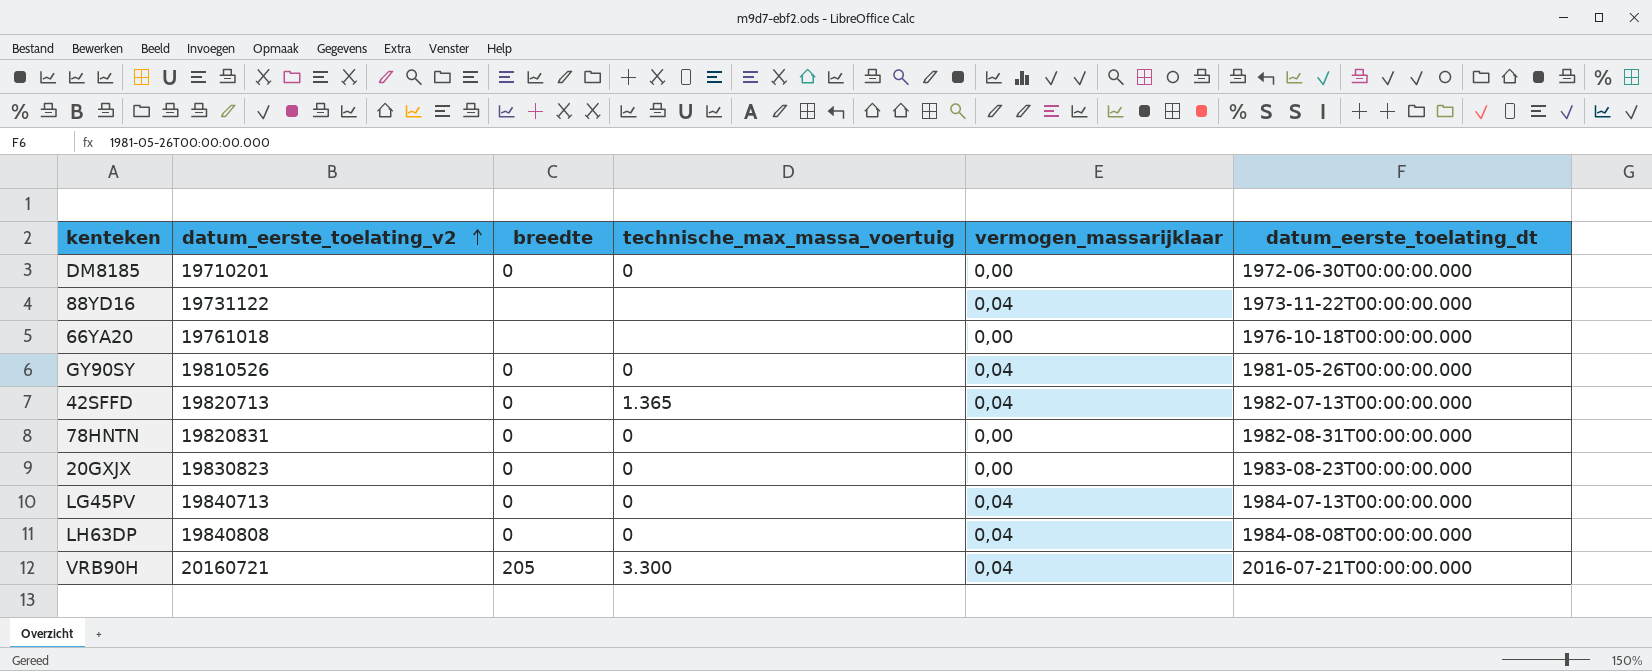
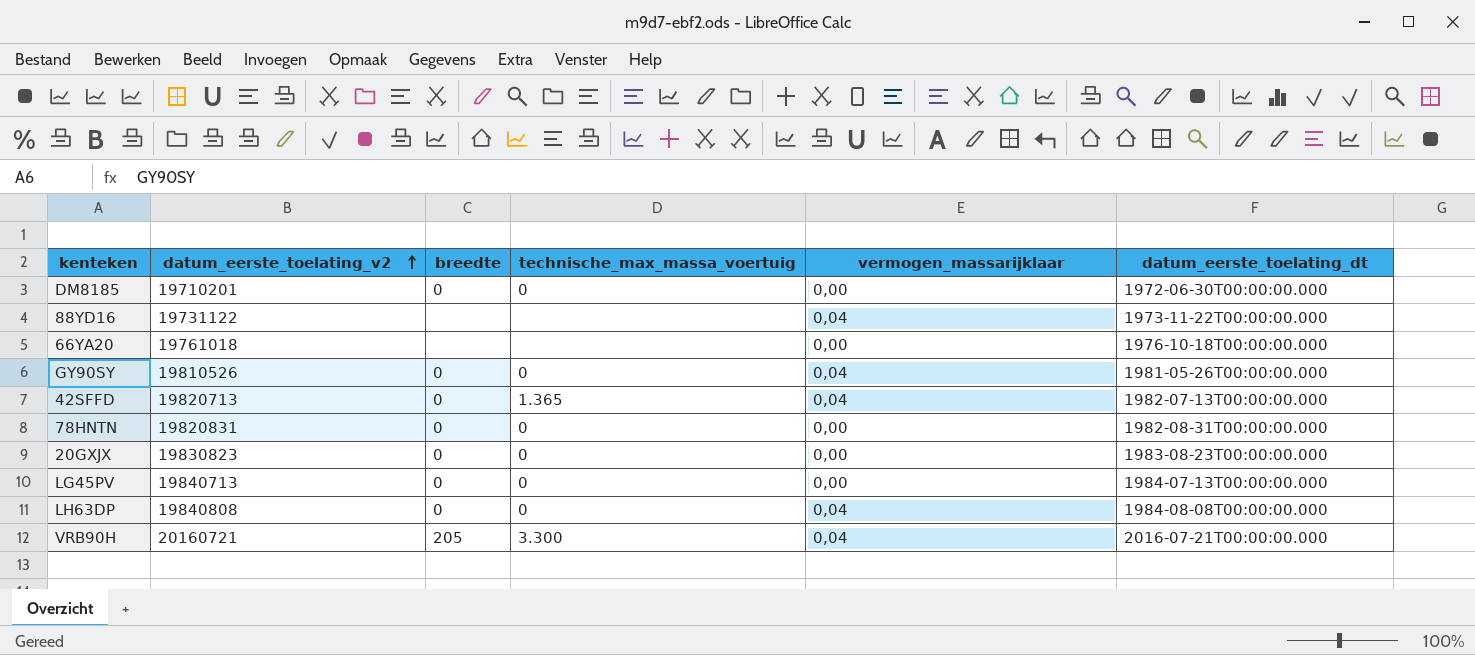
LG45PV | vermogen_massarijklaar: 0,04 -> 0,00

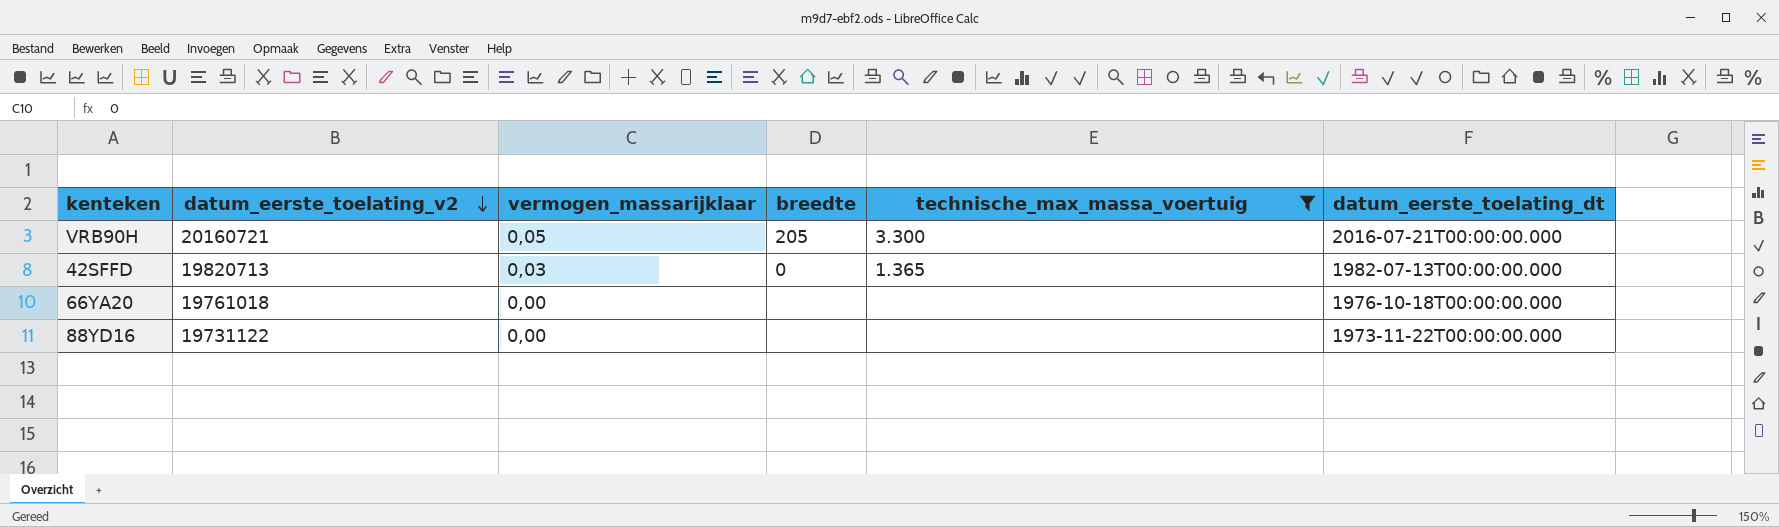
filter: none -> technische_max_massa_voertuig != 0
row order: datum_eerste_toelating_v2 ascending -> datum_eerste_toelating_v2 descending
column vermogen_massarijklaar | position: 5 -> 3
VRB90H | vermogen_massarijklaar: 0,04 -> 0,05
42SFFD | vermogen_massarijklaar: 0,04 -> 0,03
88YD16 | vermogen_massarijklaar: 0,04 -> 0,00

